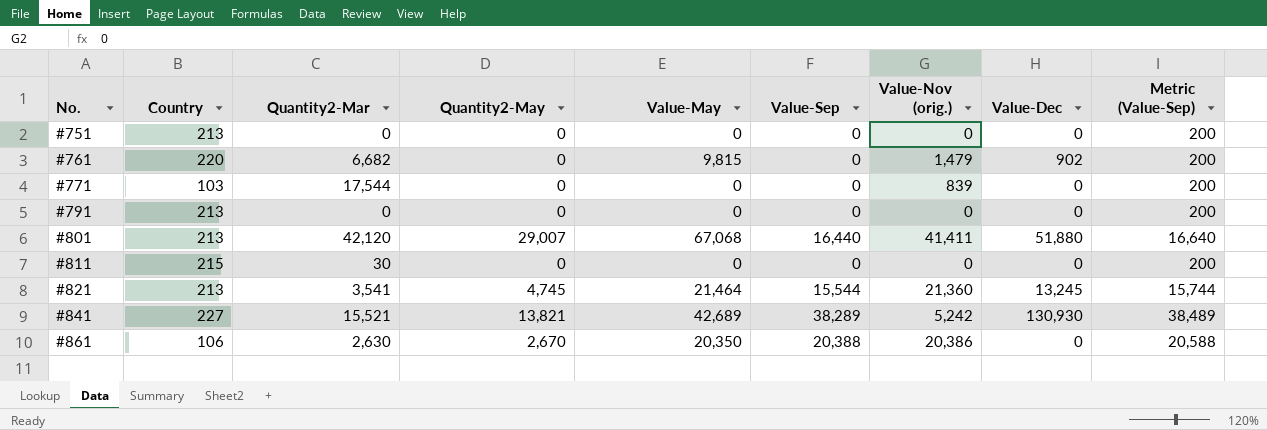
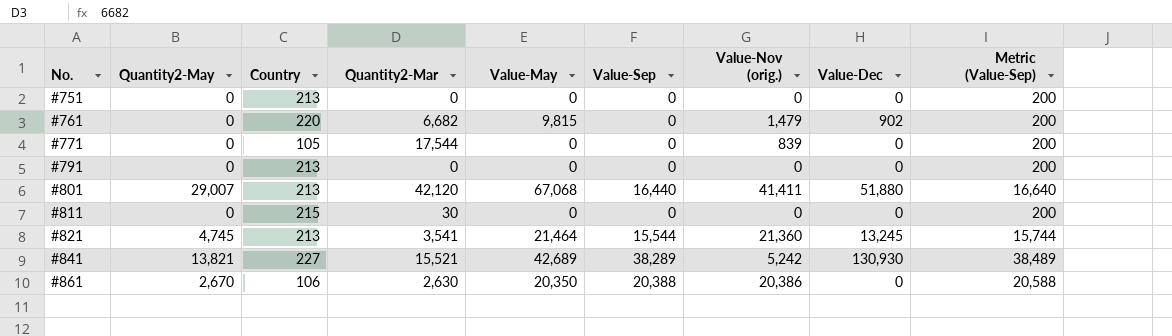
column Quantity2-May | position: 4 -> 2
#771 | Country: 103 -> 105

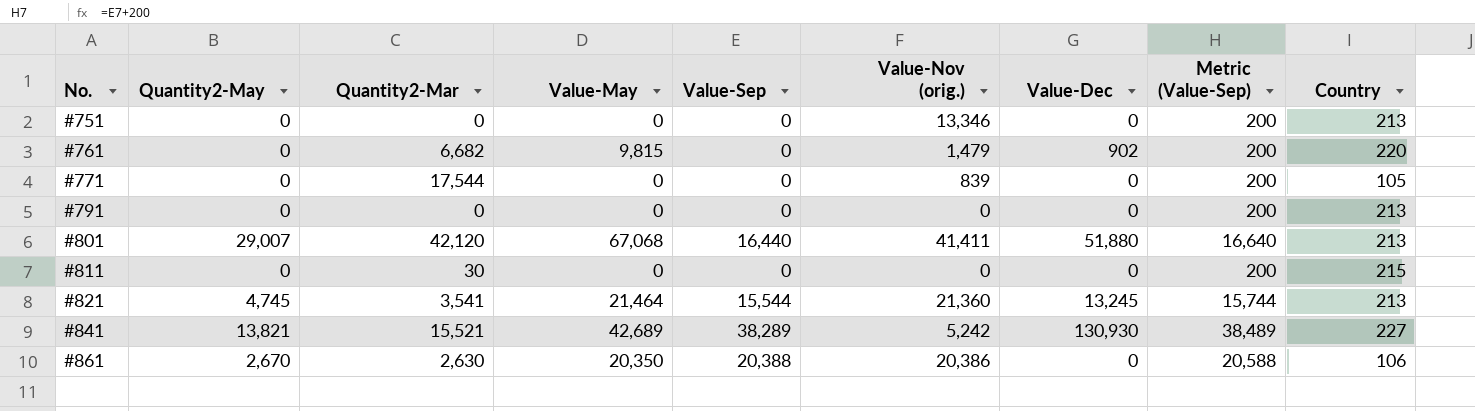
column Country | position: 3 -> 9
#751 | Value-Nov (orig.): 0 -> 13,346

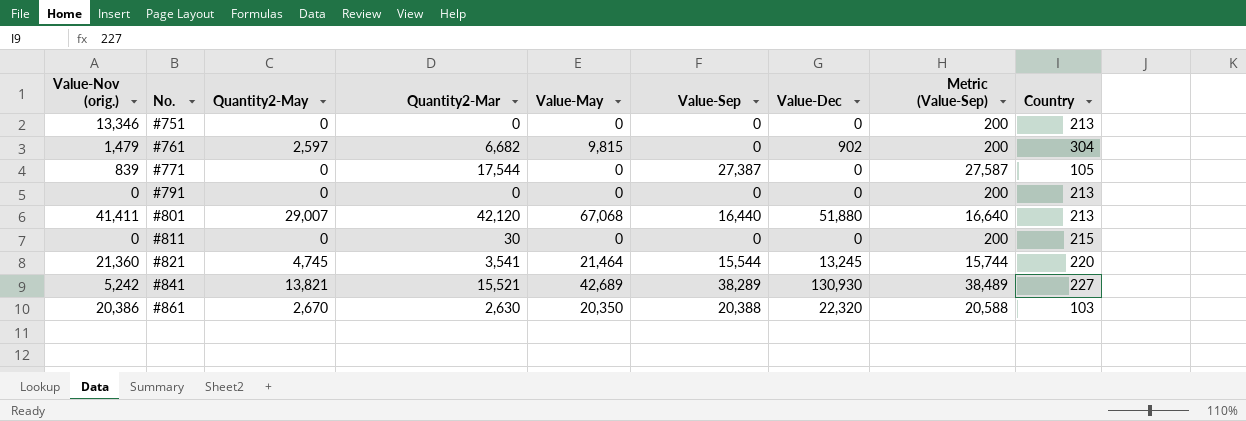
column Value-Nov (orig.) | position: 6 -> 1
#761 | Quantity2-May: 0 -> 2,597
#761 | Country: 220 -> 304
#771 | Value-Sep: 0 -> 27,387
#771 | Metric (Value-Sep): 200 -> 27,587
#821 | Country: 213 -> 220
#861 | Value-Dec: 0 -> 22,320
#861 | Country: 106 -> 103

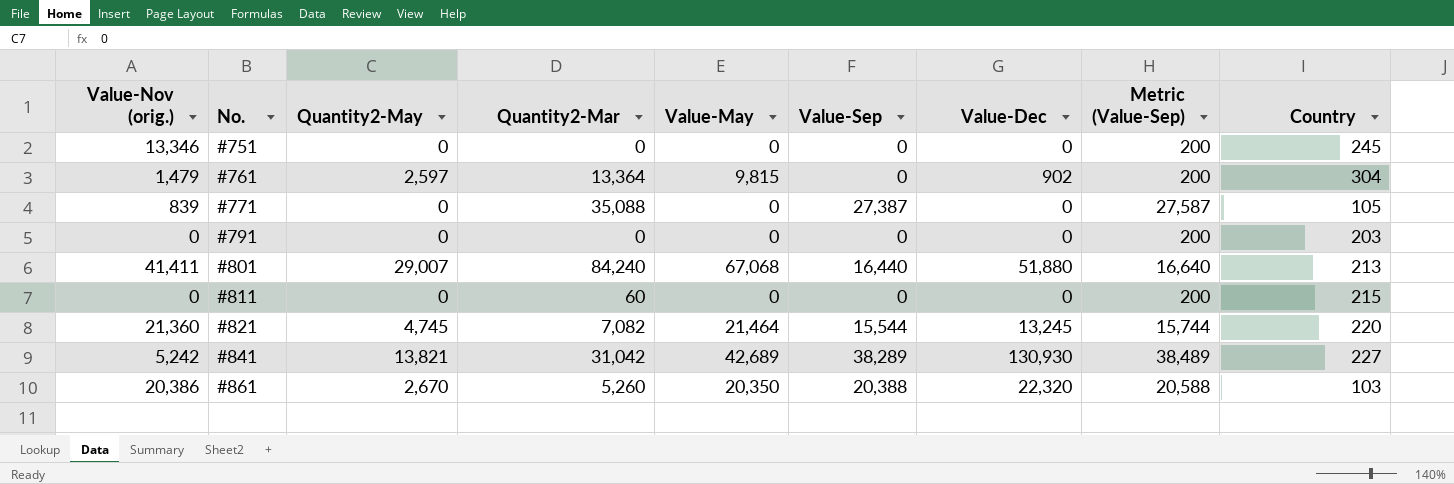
#751 | Country: 213 -> 245
#761 | Quantity2-Mar: 6,682 -> 13,364
#771 | Quantity2-Mar: 17,544 -> 35,088
#791 | Country: 213 -> 203
#801 | Quantity2-Mar: 42,120 -> 84,240
#811 | Quantity2-Mar: 30 -> 60
#821 | Quantity2-Mar: 3,541 -> 7,082
#841 | Quantity2-Mar: 15,521 -> 31,042
#861 | Quantity2-Mar: 2,630 -> 5,260

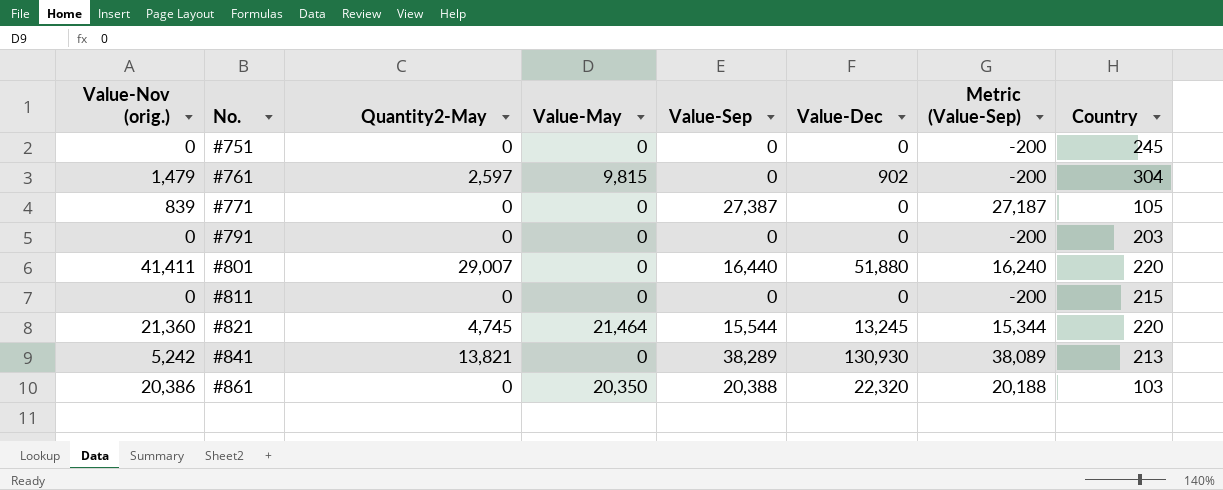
column Quantity2-Mar | position: 4 -> none
column Metric (Value-Sep) | formula: [Value-Sep] + 200 -> [Value-Sep] - 200
#751 | Value-Nov (orig.): 13,346 -> 0
#801 | Value-May: 67,068 -> 0
#801 | Country: 213 -> 220
#841 | Value-May: 42,689 -> 0
#841 | Country: 227 -> 213
#861 | Quantity2-May: 2,670 -> 0

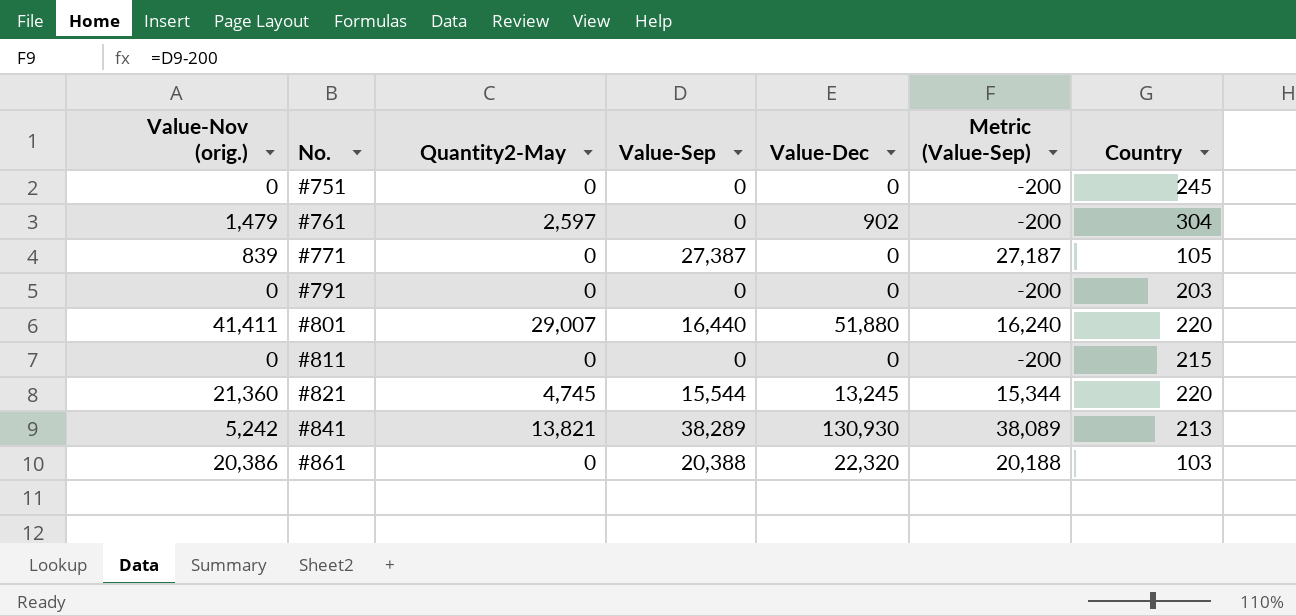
column Value-May | position: 4 -> none

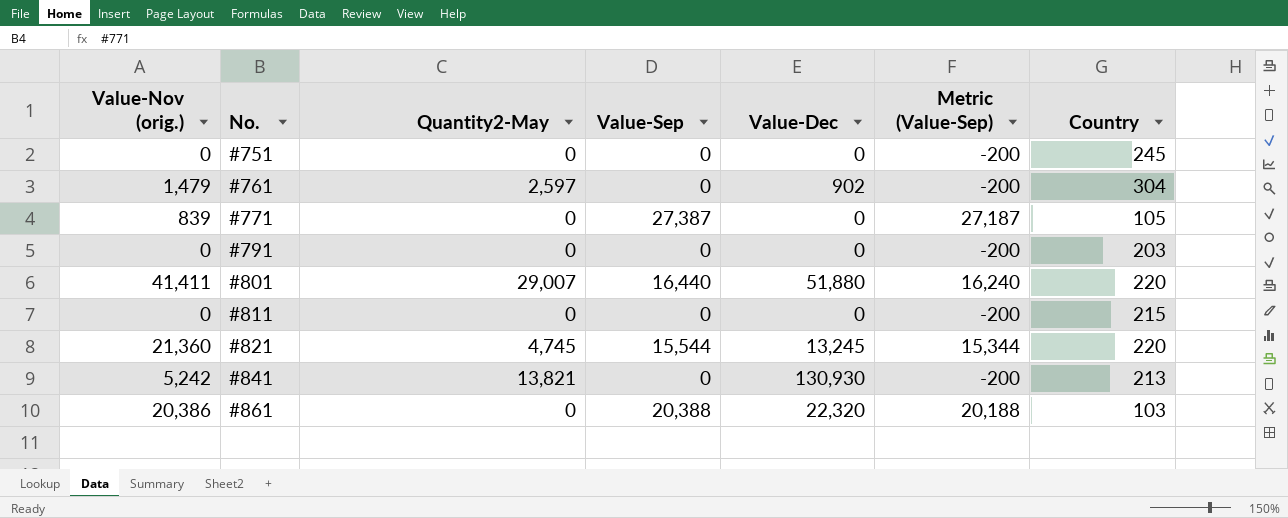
#841 | Value-Sep: 38,289 -> 0
#841 | Metric (Value-Sep): 38,089 -> -200

